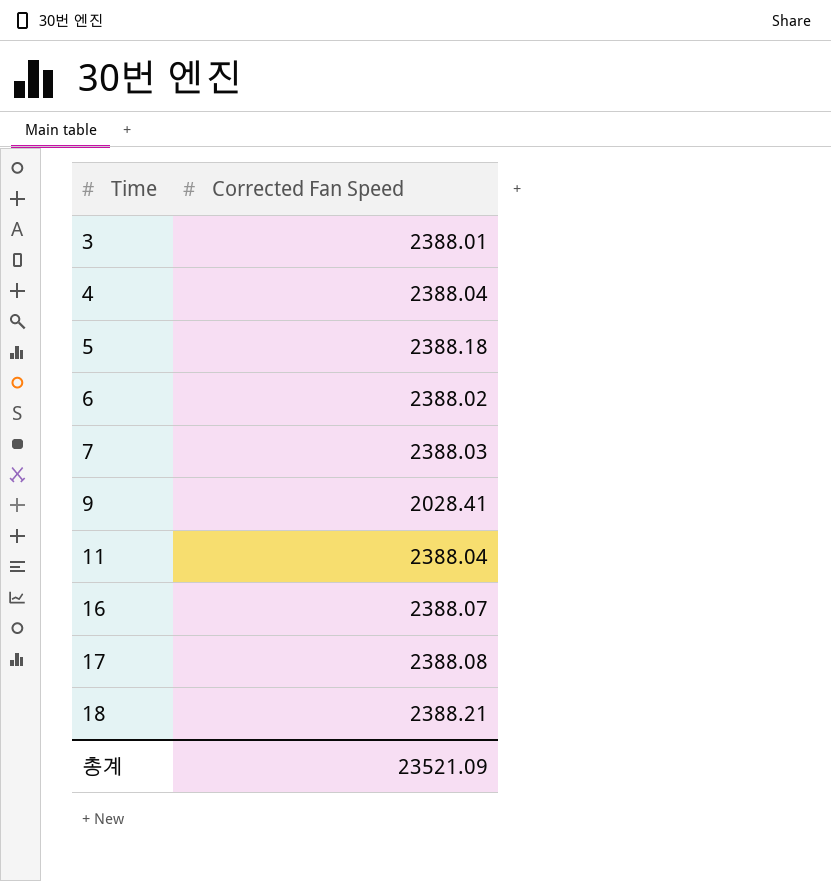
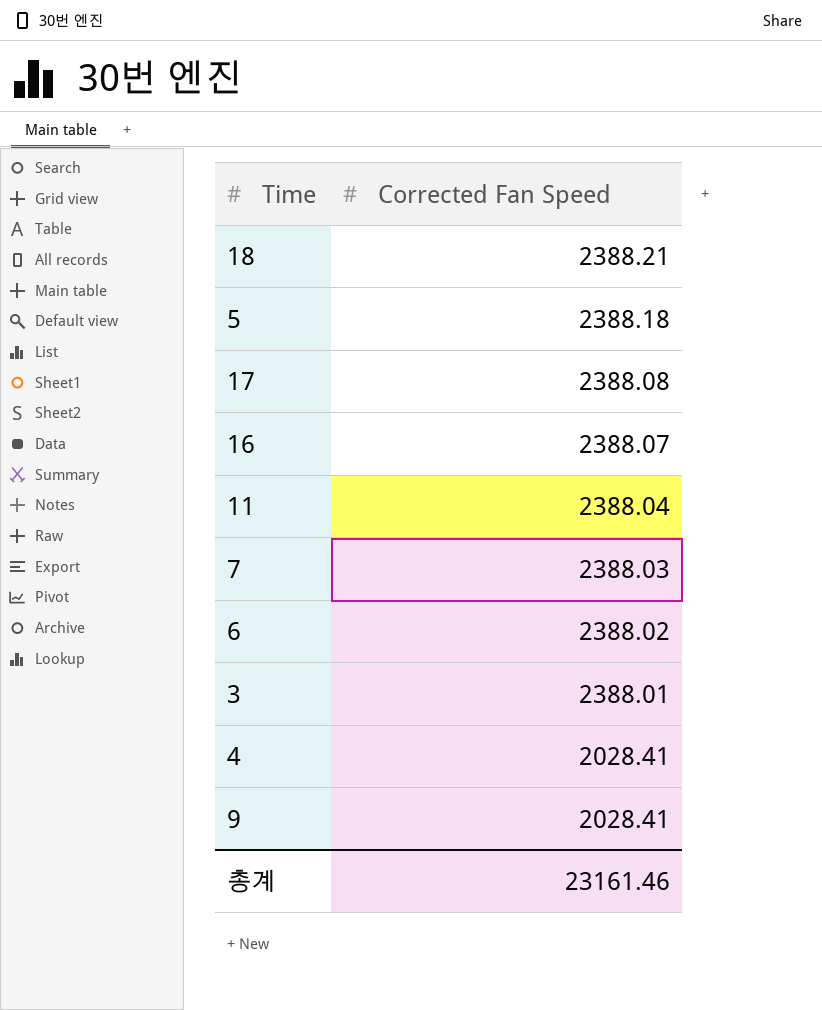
row order: Time ascending -> Corrected Fan Speed descending
4 | Corrected Fan Speed: 2388.04 -> 2028.41
총계 | Corrected Fan Speed: 23521.09 -> 23161.46

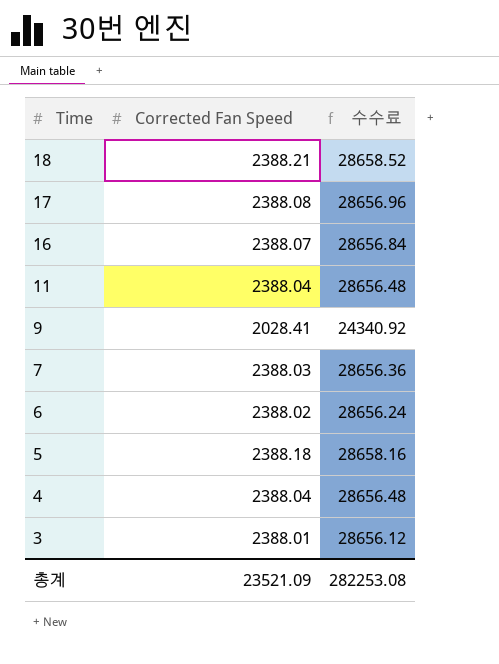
row order: Corrected Fan Speed descending -> Time descending
column 수수료 | formula: none -> [Corrected Fan Speed] * 12
4 | Corrected Fan Speed: 2028.41 -> 2388.04
총계 | Corrected Fan Speed: 23161.46 -> 23521.09

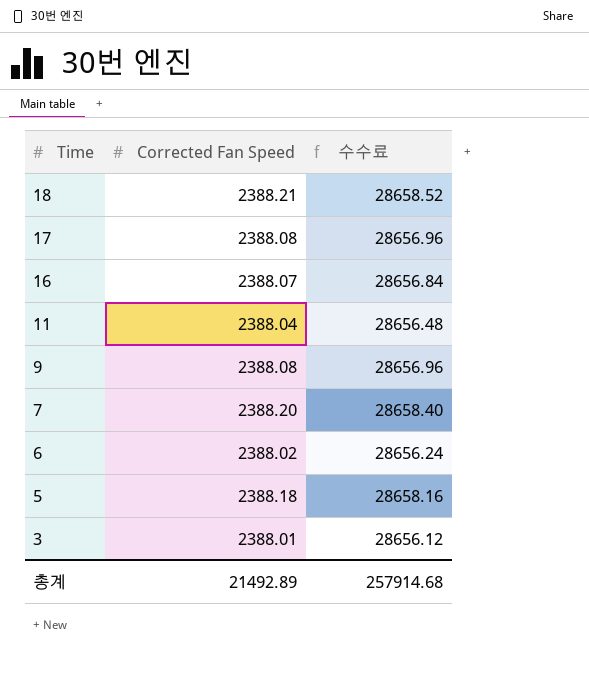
row 4: 2388.04 | 28656.48 -> none
9 | Corrected Fan Speed: 2028.41 -> 2388.08
9 | 수수료: 24340.92 -> 28656.96
7 | Corrected Fan Speed: 2388.03 -> 2388.20
7 | 수수료: 28656.36 -> 28658.40
총계 | Corrected Fan Speed: 23521.09 -> 21492.89
총계 | 수수료: 282253.08 -> 257914.68

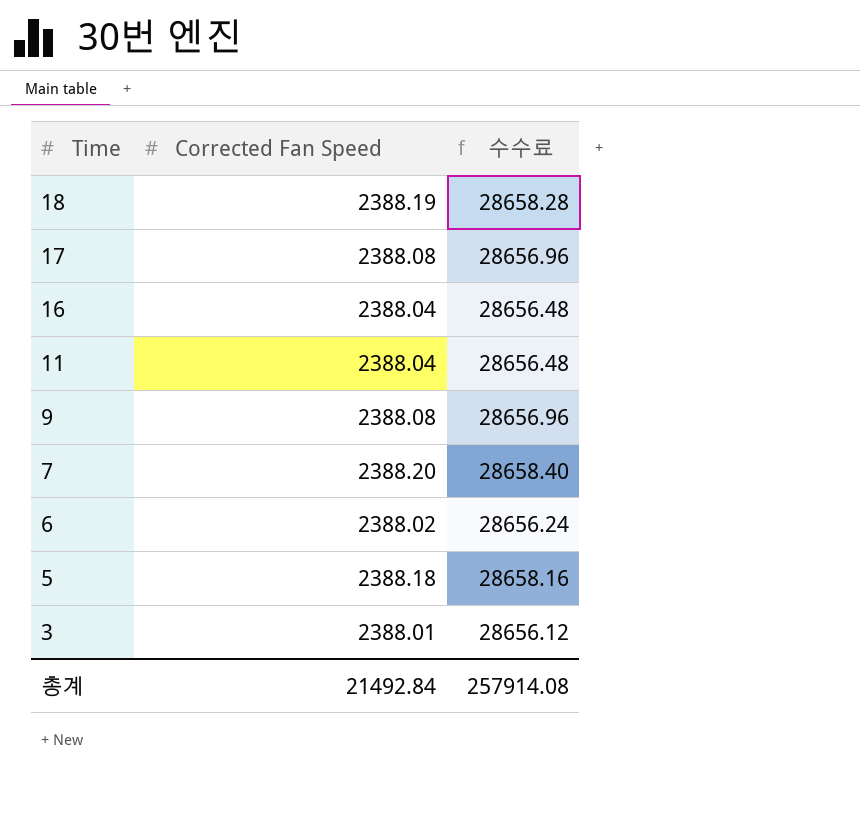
18 | Corrected Fan Speed: 2388.21 -> 2388.19
18 | 수수료: 28658.52 -> 28658.28
16 | Corrected Fan Speed: 2388.07 -> 2388.04
16 | 수수료: 28656.84 -> 28656.48
총계 | Corrected Fan Speed: 21492.89 -> 21492.84
총계 | 수수료: 257914.68 -> 257914.08

